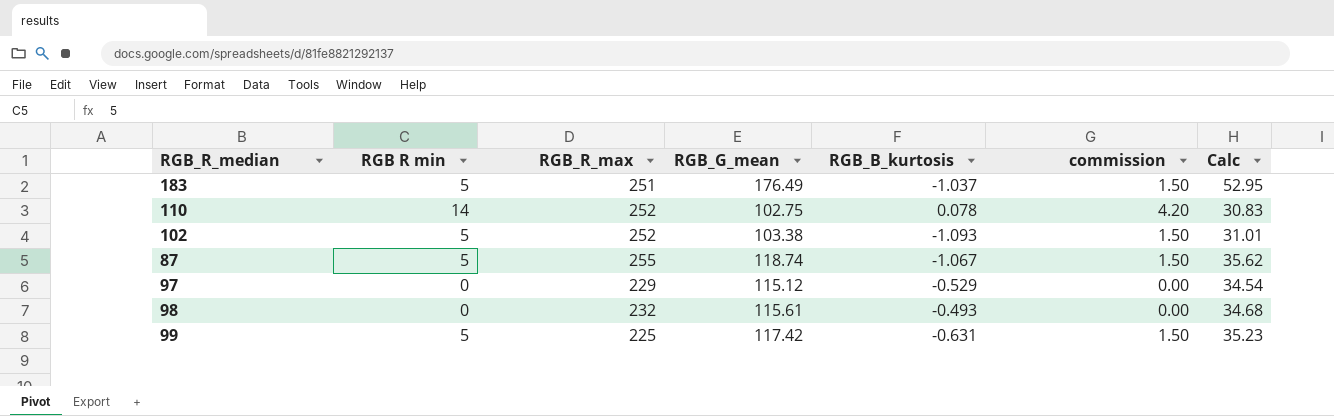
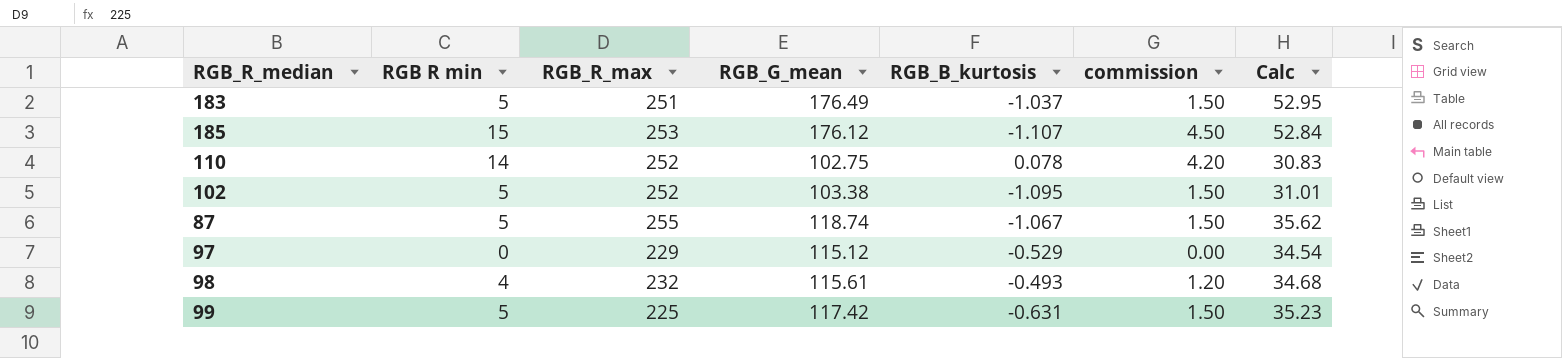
row 185: none -> 15 | 253 | 176.12 | -1.107 | 4.50 | 52.84
102 | RGB_B_kurtosis: -1.093 -> -1.095
98 | RGB R min: 0 -> 4
98 | commission: 0.00 -> 1.20

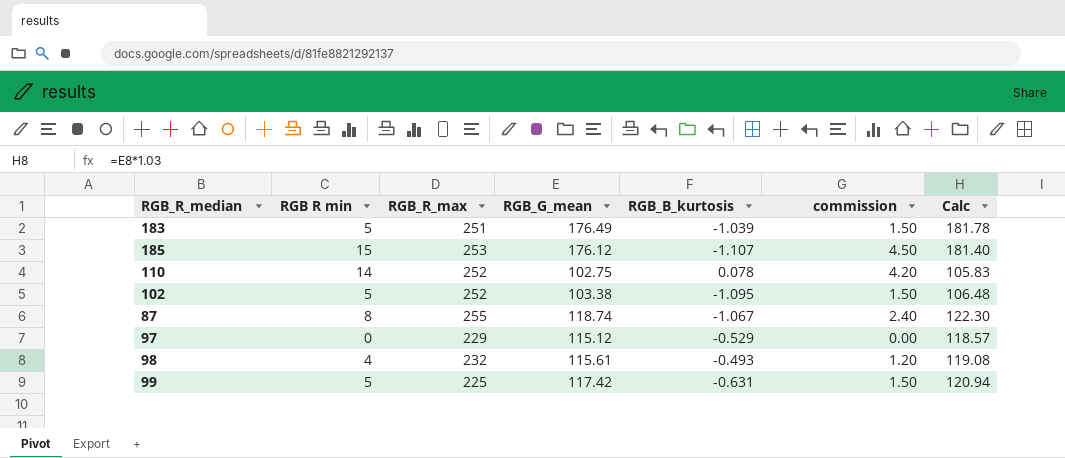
column Calc | formula: [RGB_G_mean] * 0.3 -> [RGB_G_mean] * 1.03
183 | RGB_B_kurtosis: -1.037 -> -1.039
87 | RGB R min: 5 -> 8
87 | commission: 1.50 -> 2.40

